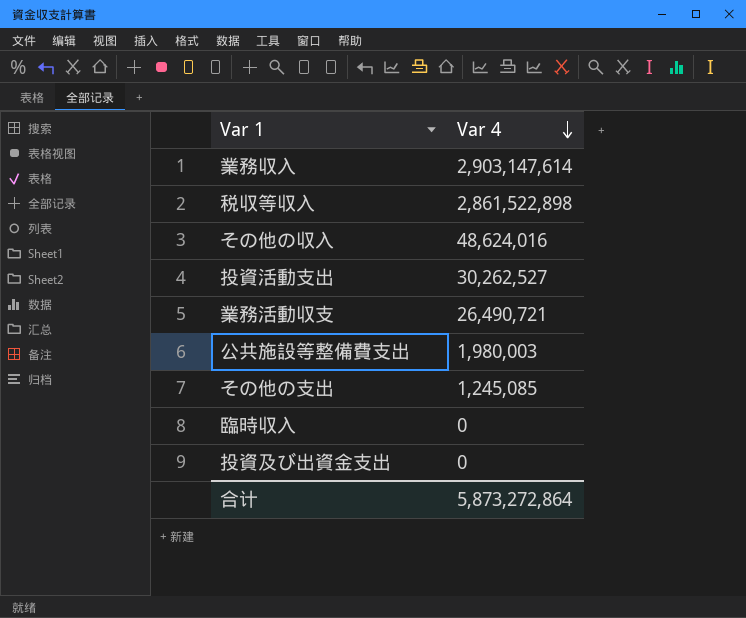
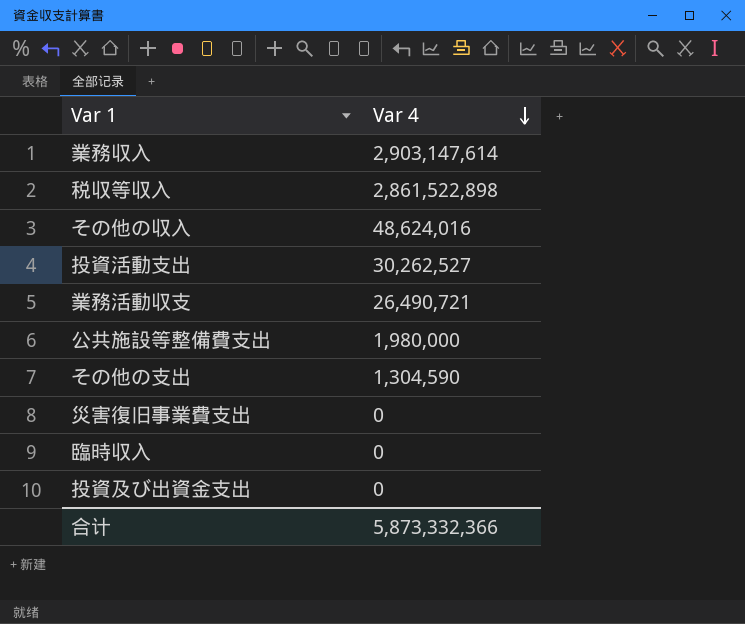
公共施設等整備費支出 | Var 4: 1,980,003 -> 1,980,000
その他の支出 | Var 4: 1,245,085 -> 1,304,590
row 災害復旧事業費支出: none -> 0
合计 | Var 4: 5,873,272,864 -> 5,873,332,366

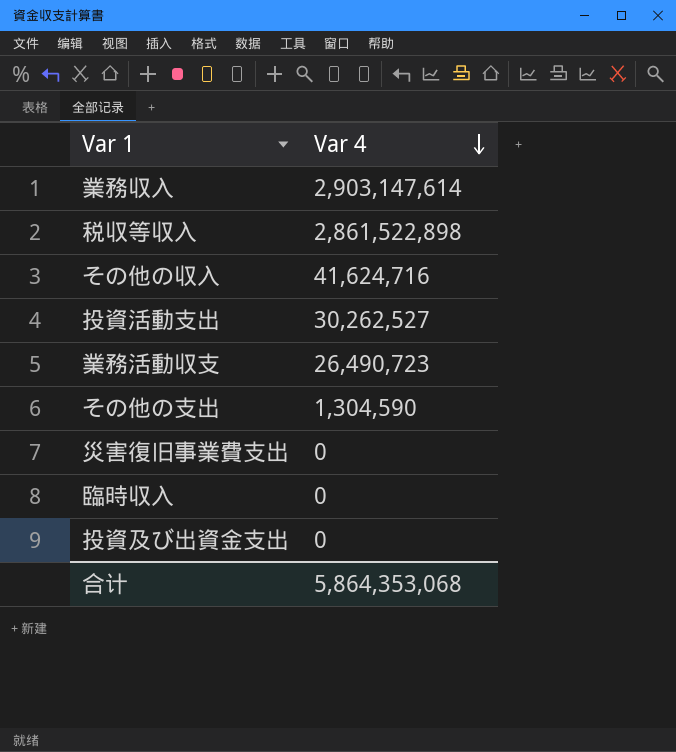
row 公共施設等整備費支出: 1,980,000 -> none
その他の収入 | Var 4: 48,624,016 -> 41,624,716
業務活動収支 | Var 4: 26,490,721 -> 26,490,723
合计 | Var 4: 5,873,332,366 -> 5,864,353,068

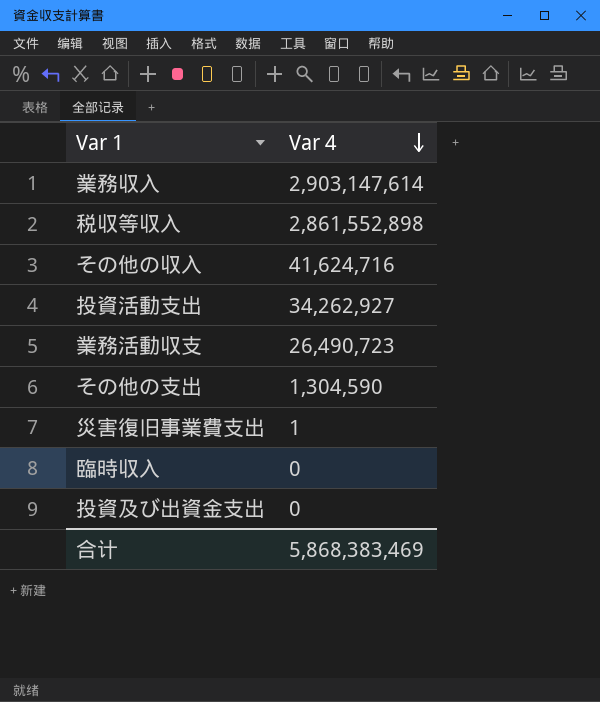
税収等収入 | Var 4: 2,861,522,898 -> 2,861,552,898
投資活動支出 | Var 4: 30,262,527 -> 34,262,927
災害復旧事業費支出 | Var 4: 0 -> 1
合计 | Var 4: 5,864,353,068 -> 5,868,383,469

